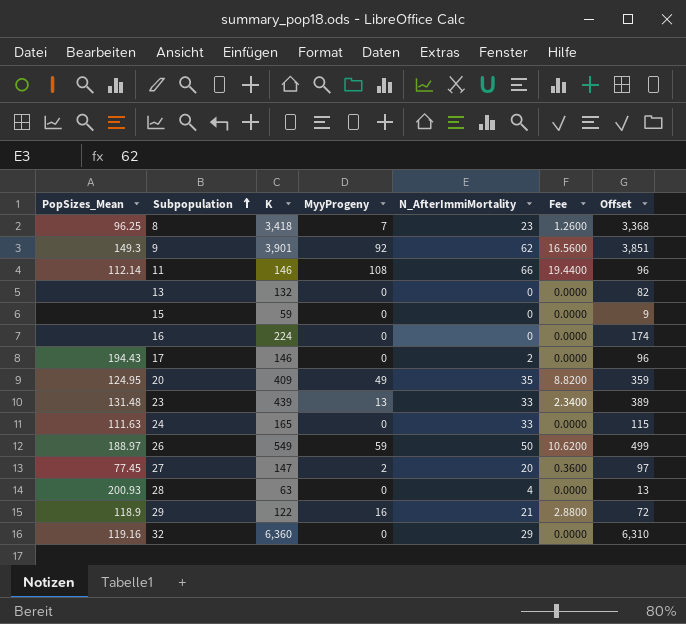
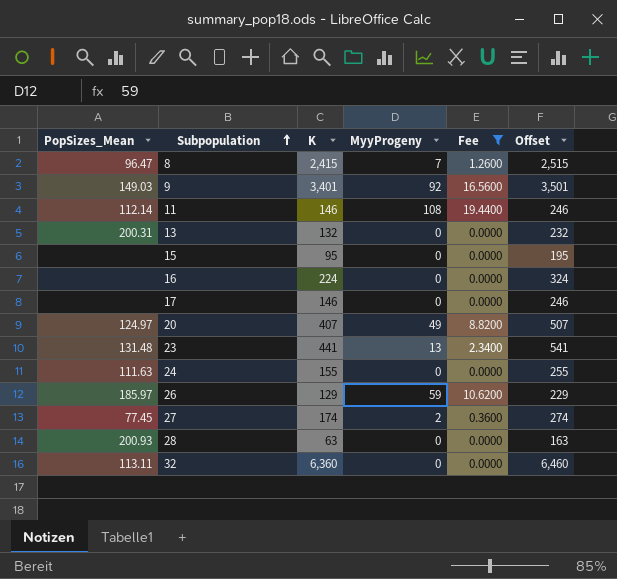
filter: none -> Fee != 2.8800
column N_AfterImmiMortality | position: 5 -> none
column Offset | formula: [K] - 50 -> [K] + 100
8 | PopSizes_Mean: 96.25 -> 96.47
8 | K: 3,418 -> 2,415
9 | PopSizes_Mean: 149.3 -> 149.03
9 | K: 3,901 -> 3,401
13 | PopSizes_Mean: none -> 200.31
15 | K: 59 -> 95
17 | PopSizes_Mean: 194.43 -> none
20 | PopSizes_Mean: 124.95 -> 124.97
20 | K: 409 -> 407
23 | K: 439 -> 441
24 | K: 165 -> 155
26 | PopSizes_Mean: 188.97 -> 185.97
26 | K: 549 -> 129
27 | K: 147 -> 174
32 | PopSizes_Mean: 119.16 -> 113.11

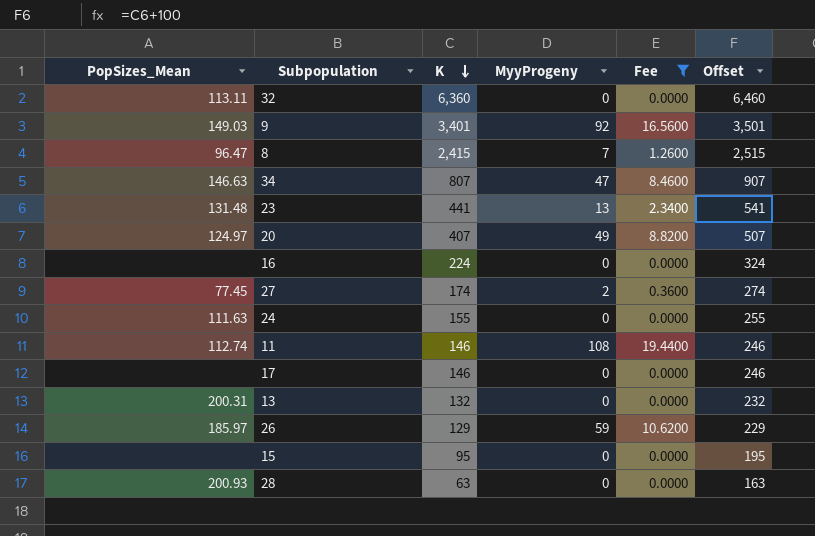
row order: Subpopulation ascending -> K descending
row 34: none -> 146.63 | 807 | 47 | 8.4600 | 907
11 | PopSizes_Mean: 112.14 -> 112.74

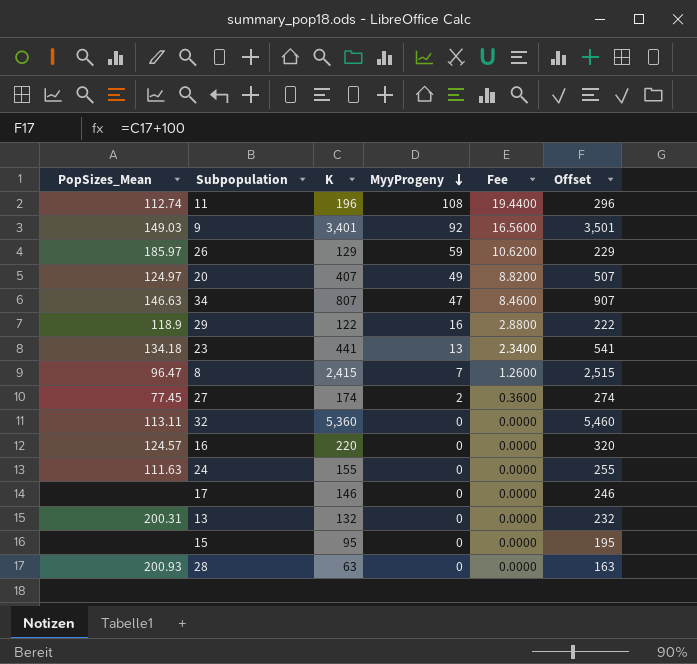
filter: Fee != 2.8800 -> none
row order: K descending -> MyyProgeny descending
11 | K: 146 -> 196
11 | Offset: 246 -> 296
23 | PopSizes_Mean: 131.48 -> 134.18
32 | K: 6,360 -> 5,360
32 | Offset: 6,460 -> 5,460
16 | PopSizes_Mean: none -> 124.57
16 | K: 224 -> 220
16 | Offset: 324 -> 320

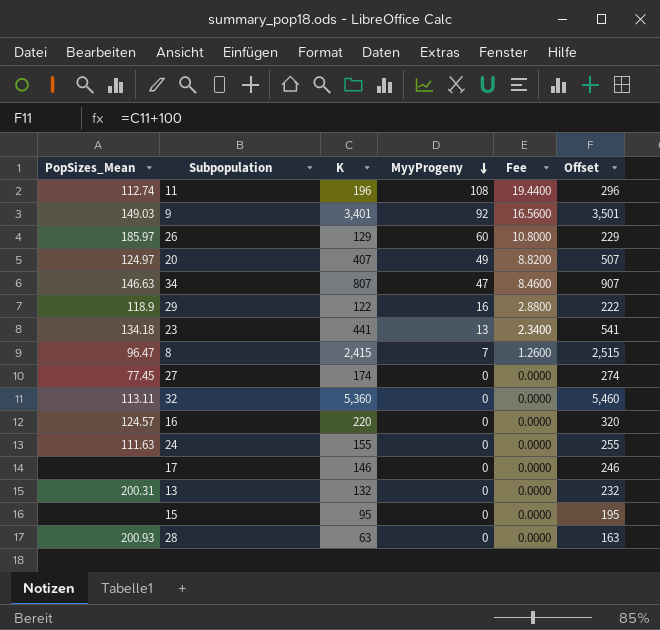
26 | MyyProgeny: 59 -> 60
26 | Fee: 10.6200 -> 10.8000
27 | MyyProgeny: 2 -> 0
27 | Fee: 0.3600 -> 0.0000

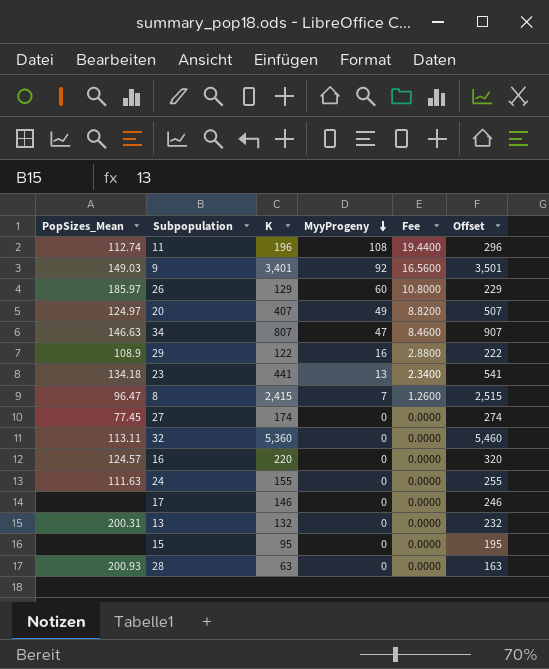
29 | PopSizes_Mean: 118.9 -> 108.9

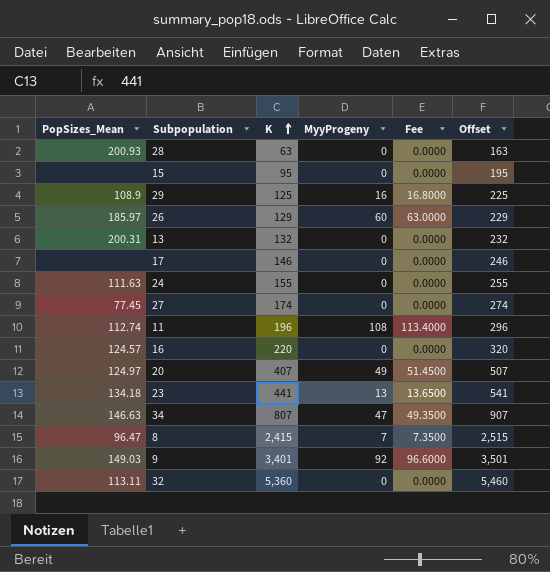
row order: MyyProgeny descending -> K ascending
column Fee | formula: [MyyProgeny] * 0.18 -> [MyyProgeny] * 1.05
29 | K: 122 -> 125
29 | Offset: 222 -> 225

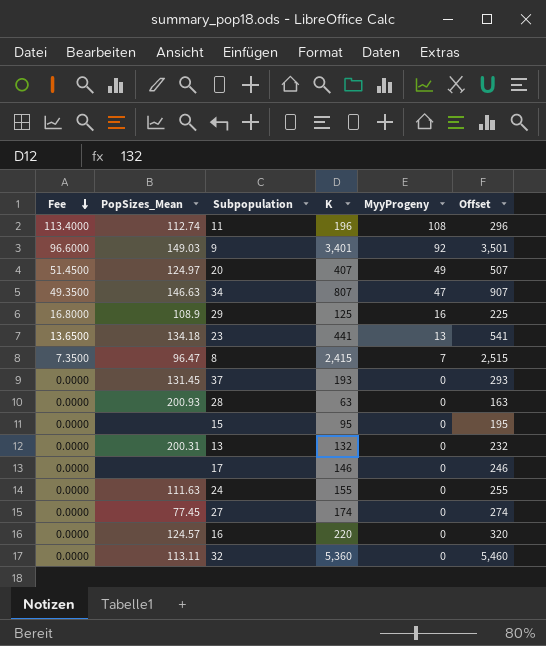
row order: K ascending -> Fee descending
column Fee | position: 5 -> 1
row 26: 185.97 | 129 | 60 | 63.0000 | 229 -> none
row 37: none -> 0.0000 | 131.45 | 193 | 0 | 293

